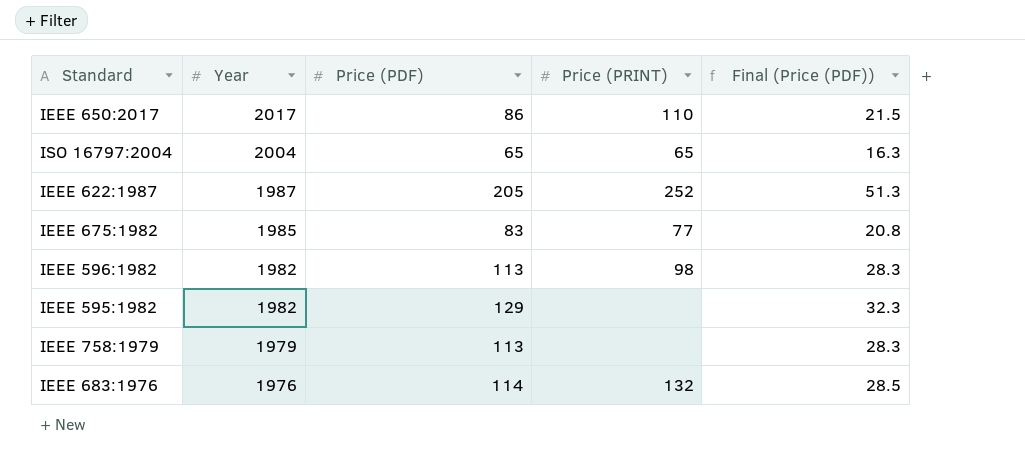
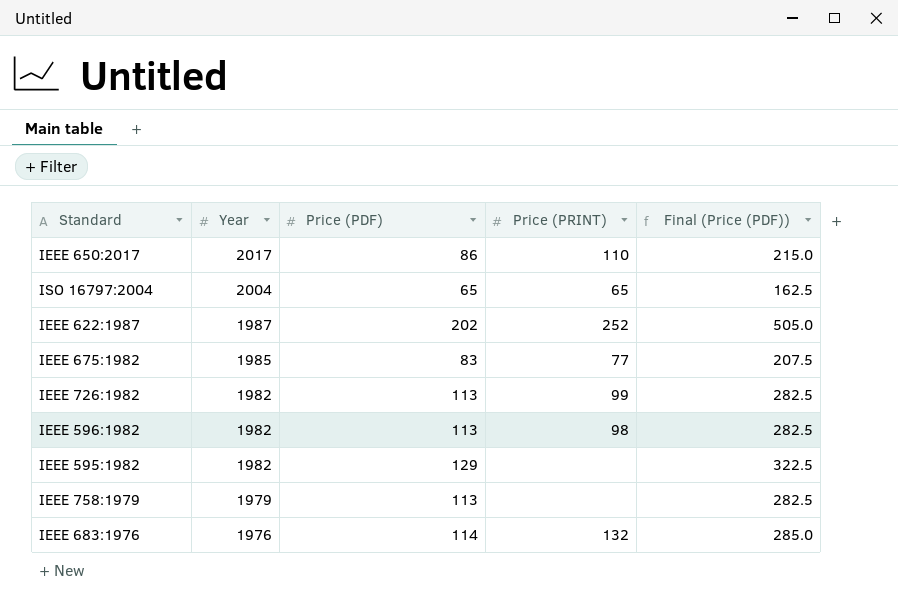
column Final (Price (PDF)) | formula: [Price (PDF)] * 0.25 -> [Price (PDF)] * 2.5
IEEE 622:1987 | Price (PDF): 205 -> 202
row IEEE 726:1982: none -> 1982 | 113 | 99 | 282.5

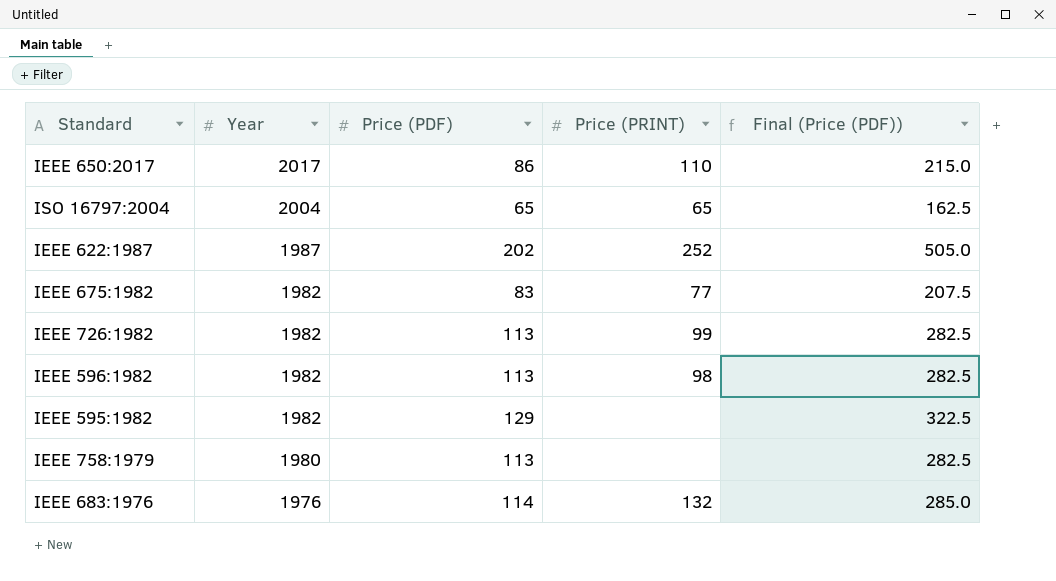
IEEE 675:1982 | Year: 1985 -> 1982
IEEE 758:1979 | Year: 1979 -> 1980

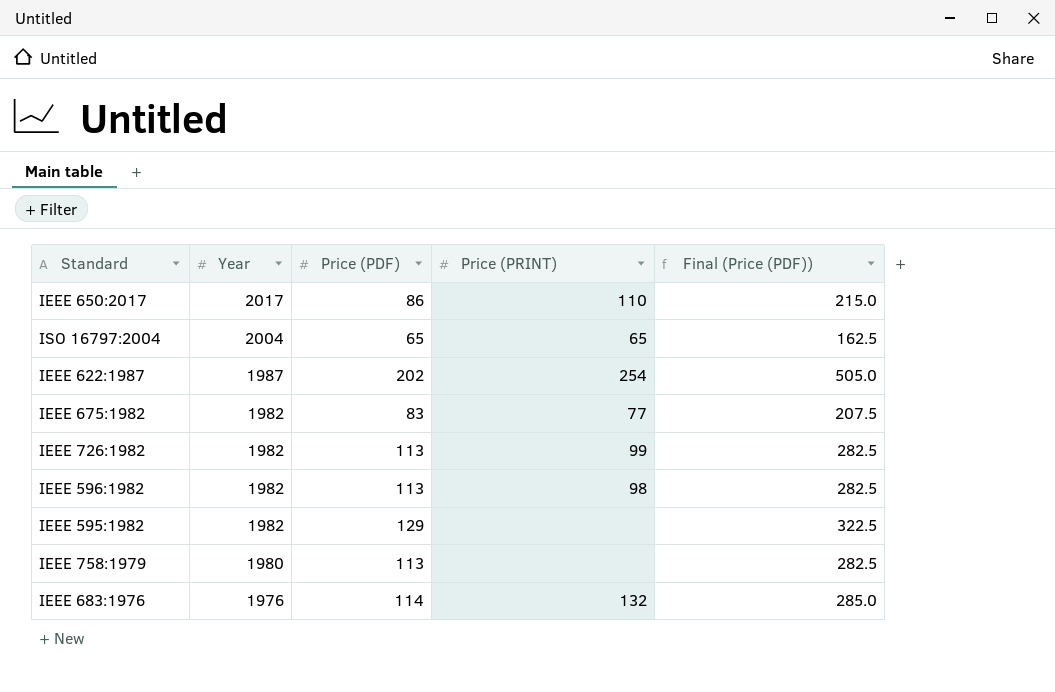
IEEE 622:1987 | Price (PRINT): 252 -> 254

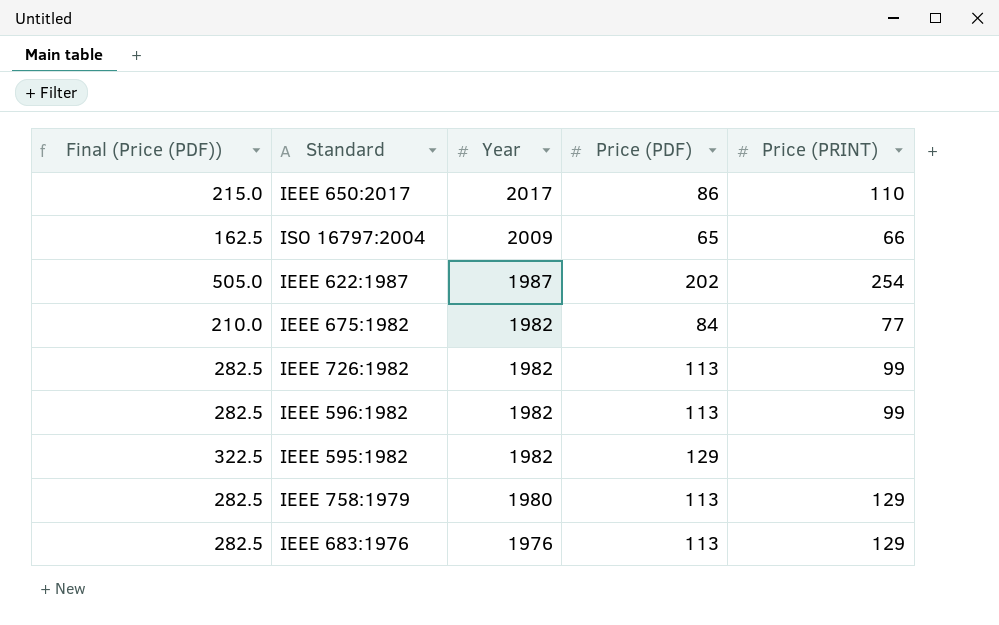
column Final (Price (PDF)) | position: 5 -> 1
ISO 16797:2004 | Year: 2004 -> 2009
ISO 16797:2004 | Price (PRINT): 65 -> 66
IEEE 675:1982 | Final (Price (PDF)): 207.5 -> 210.0
IEEE 675:1982 | Price (PDF): 83 -> 84
IEEE 596:1982 | Price (PRINT): 98 -> 99
IEEE 758:1979 | Price (PRINT): none -> 129
IEEE 683:1976 | Final (Price (PDF)): 285.0 -> 282.5
IEEE 683:1976 | Price (PDF): 114 -> 113
IEEE 683:1976 | Price (PRINT): 132 -> 129

